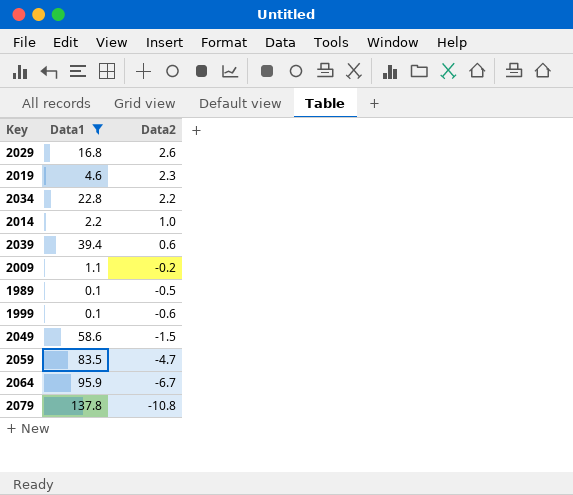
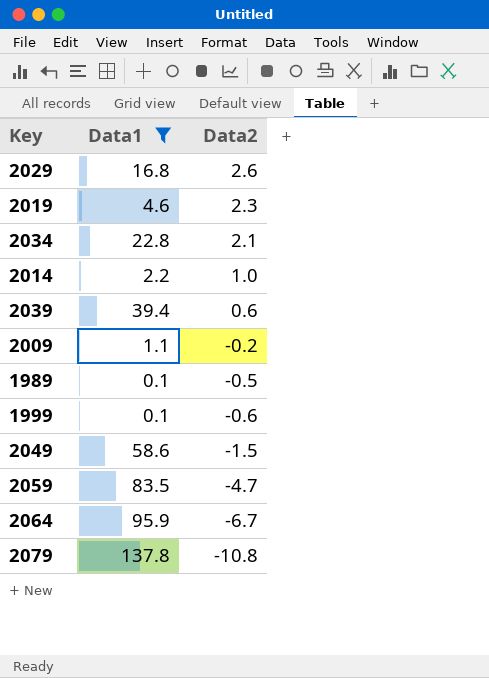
2034 | Data2: 2.2 -> 2.1

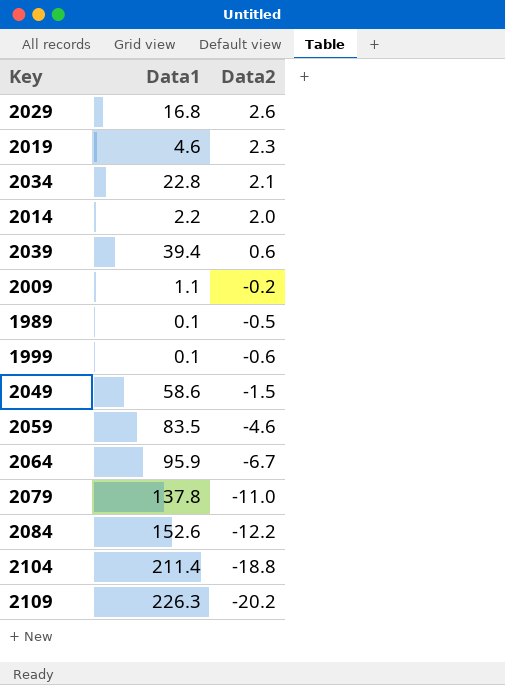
filter: Data1 <= 137.8 -> none
2014 | Data2: 1.0 -> 2.0
2059 | Data2: -4.7 -> -4.6
2079 | Data2: -10.8 -> -11.0

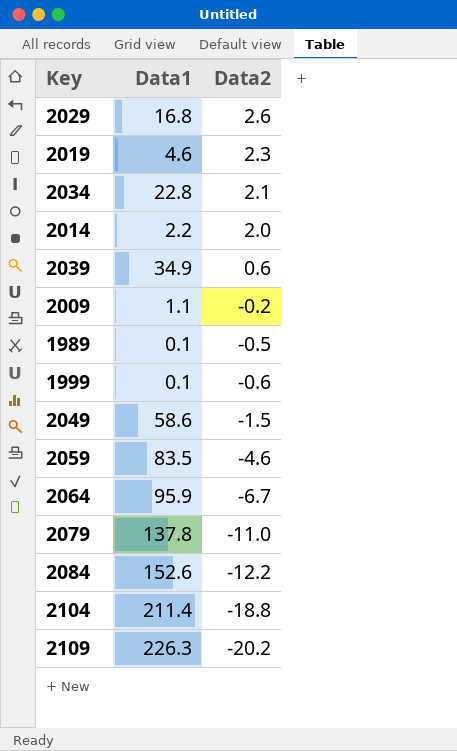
2039 | Data1: 39.4 -> 34.9

